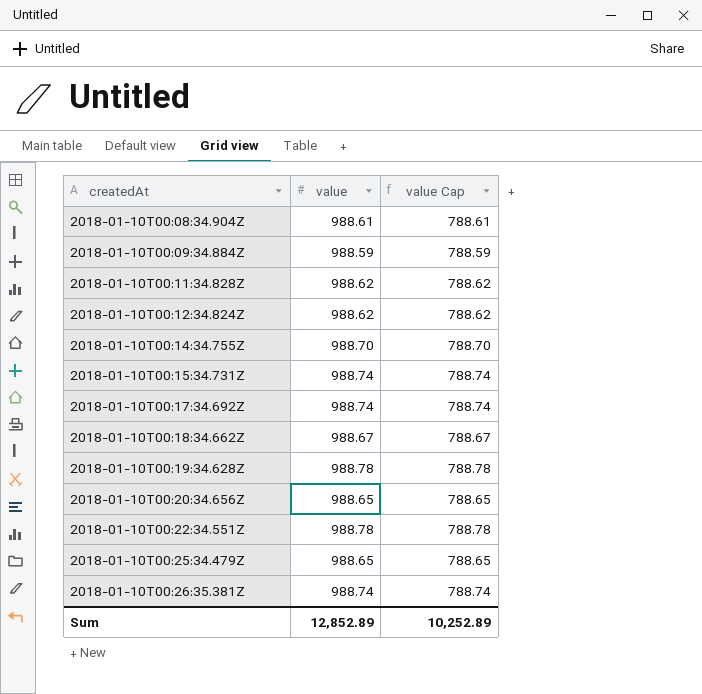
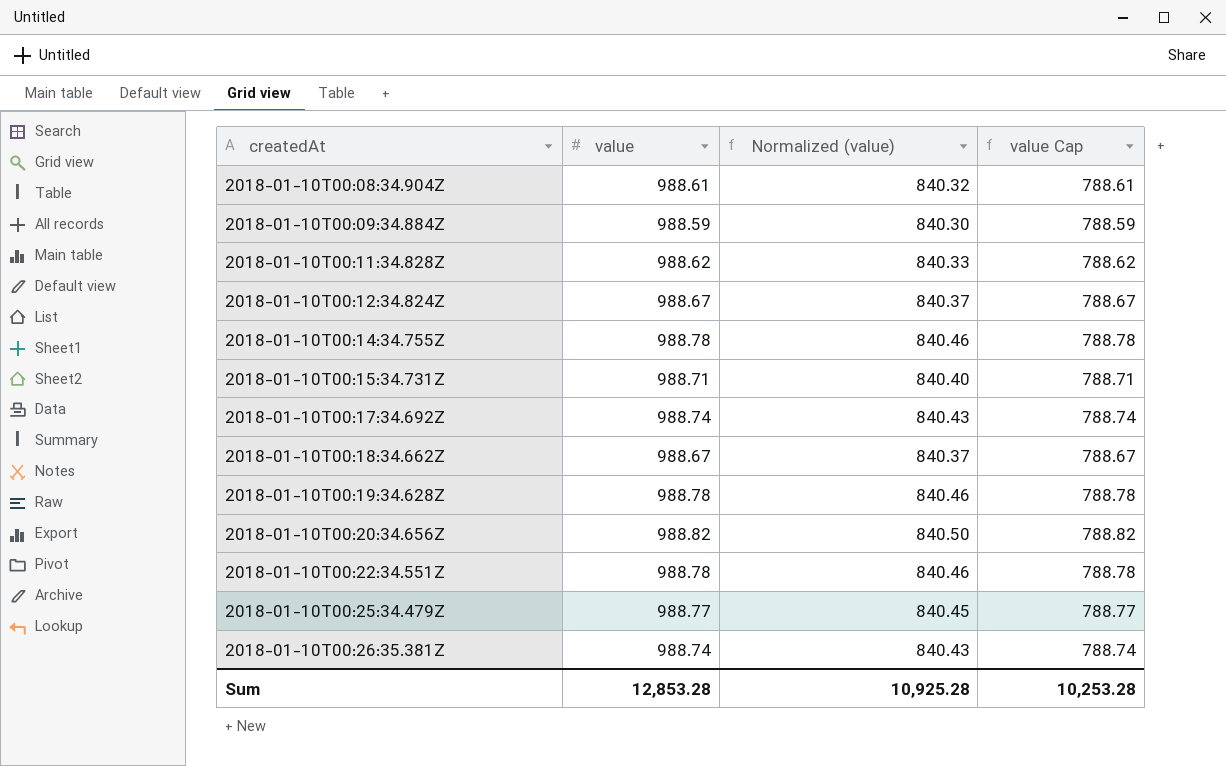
column Normalized (value) | formula: none -> [value] * 0.85
2018-01-10T00:12:34.824Z | value: 988.62 -> 988.67
2018-01-10T00:12:34.824Z | value Cap: 788.62 -> 788.67
2018-01-10T00:14:34.755Z | value: 988.70 -> 988.78
2018-01-10T00:14:34.755Z | value Cap: 788.70 -> 788.78
2018-01-10T00:15:34.731Z | value: 988.74 -> 988.71
2018-01-10T00:15:34.731Z | value Cap: 788.74 -> 788.71
2018-01-10T00:20:34.656Z | value: 988.65 -> 988.82
2018-01-10T00:20:34.656Z | value Cap: 788.65 -> 788.82
2018-01-10T00:25:34.479Z | value: 988.65 -> 988.77
2018-01-10T00:25:34.479Z | value Cap: 788.65 -> 788.77
Sum | value: 12,852.89 -> 12,853.28
Sum | value Cap: 10,252.89 -> 10,253.28

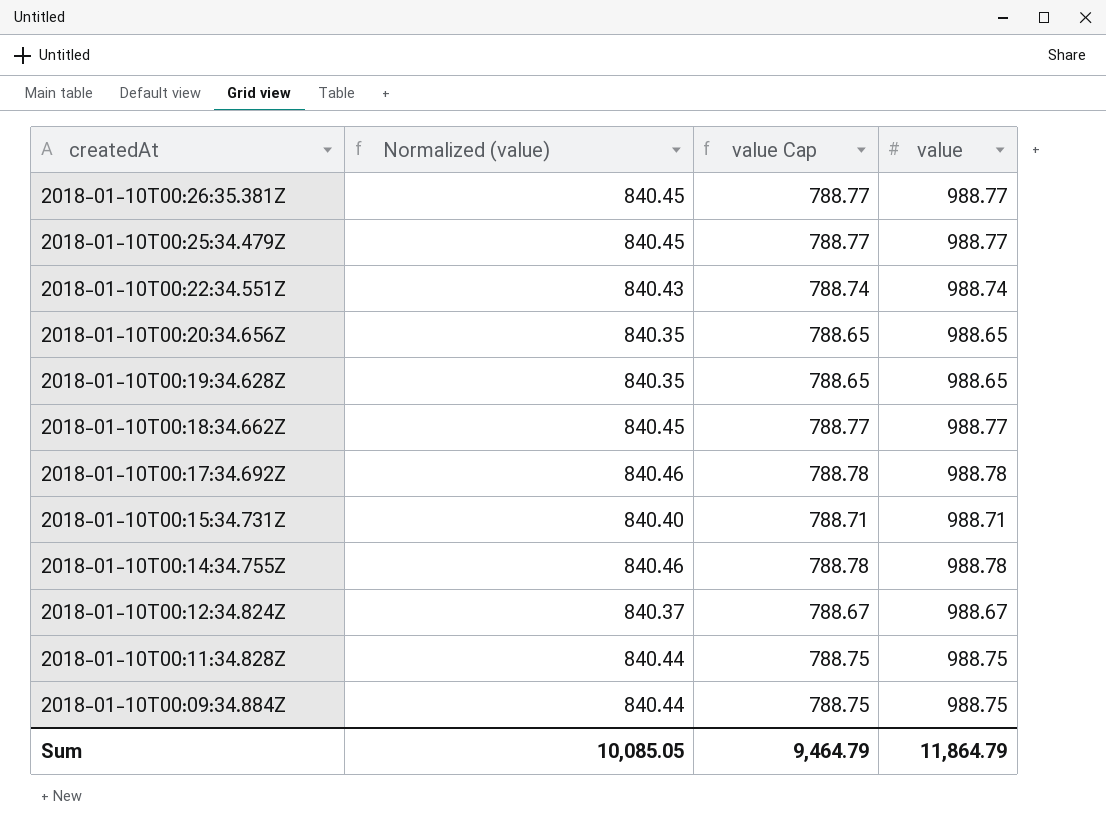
row order: createdAt ascending -> createdAt descending
column value | position: 2 -> 4
row 2018-01-10T00:08:34.904Z: 988.61 | 840.32 | 788.61 -> none
2018-01-10T00:26:35.381Z | Normalized (value): 840.43 -> 840.45
2018-01-10T00:26:35.381Z | value Cap: 788.74 -> 788.77
2018-01-10T00:26:35.381Z | value: 988.74 -> 988.77
2018-01-10T00:22:34.551Z | Normalized (value): 840.46 -> 840.43
2018-01-10T00:22:34.551Z | value Cap: 788.78 -> 788.74
2018-01-10T00:22:34.551Z | value: 988.78 -> 988.74
2018-01-10T00:20:34.656Z | Normalized (value): 840.50 -> 840.35
2018-01-10T00:20:34.656Z | value Cap: 788.82 -> 788.65
2018-01-10T00:20:34.656Z | value: 988.82 -> 988.65
2018-01-10T00:19:34.628Z | Normalized (value): 840.46 -> 840.35
2018-01-10T00:19:34.628Z | value Cap: 788.78 -> 788.65
2018-01-10T00:19:34.628Z | value: 988.78 -> 988.65
2018-01-10T00:18:34.662Z | Normalized (value): 840.37 -> 840.45
2018-01-10T00:18:34.662Z | value Cap: 788.67 -> 788.77
2018-01-10T00:18:34.662Z | value: 988.67 -> 988.77
2018-01-10T00:17:34.692Z | Normalized (value): 840.43 -> 840.46
2018-01-10T00:17:34.692Z | value Cap: 788.74 -> 788.78
2018-01-10T00:17:34.692Z | value: 988.74 -> 988.78
2018-01-10T00:11:34.828Z | Normalized (value): 840.33 -> 840.44
2018-01-10T00:11:34.828Z | value Cap: 788.62 -> 788.75
2018-01-10T00:11:34.828Z | value: 988.62 -> 988.75
2018-01-10T00:09:34.884Z | Normalized (value): 840.30 -> 840.44
2018-01-10T00:09:34.884Z | value Cap: 788.59 -> 788.75
2018-01-10T00:09:34.884Z | value: 988.59 -> 988.75
Sum | Normalized (value): 10,925.28 -> 10,085.05
Sum | value Cap: 10,253.28 -> 9,464.79
Sum | value: 12,853.28 -> 11,864.79

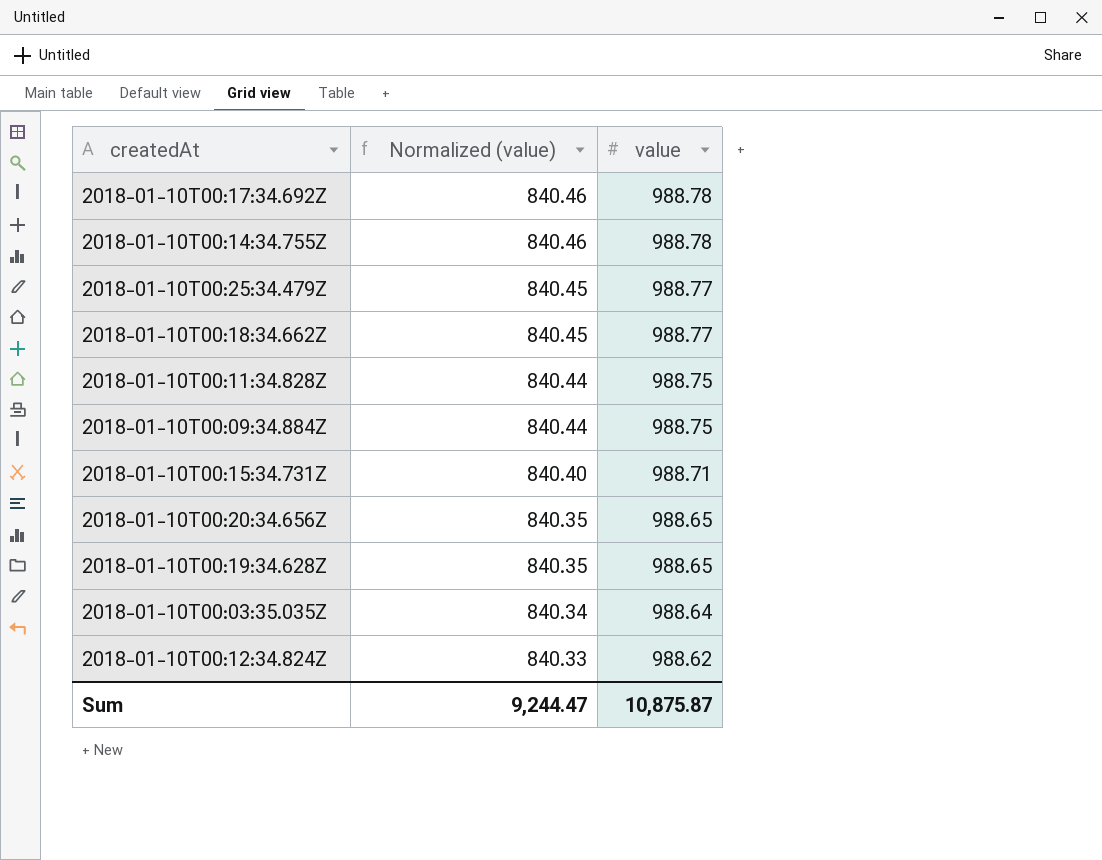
row order: createdAt descending -> Normalized (value) descending
column value Cap | formula: [value] - 200 -> none
row 2018-01-10T00:26:35.381Z: 840.45 | 788.77 | 988.77 -> none
row 2018-01-10T00:22:34.551Z: 840.43 | 788.74 | 988.74 -> none
row 2018-01-10T00:03:35.035Z: none -> 840.34 | 988.64
2018-01-10T00:12:34.824Z | Normalized (value): 840.37 -> 840.33
2018-01-10T00:12:34.824Z | value: 988.67 -> 988.62
Sum | Normalized (value): 10,085.05 -> 9,244.47
Sum | value: 11,864.79 -> 10,875.87

